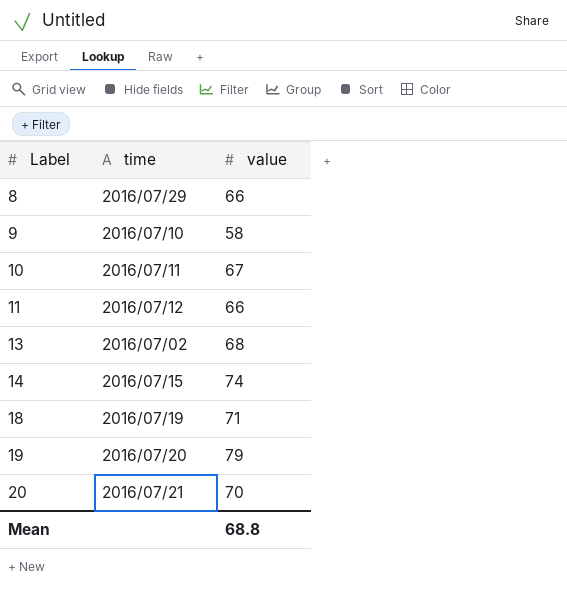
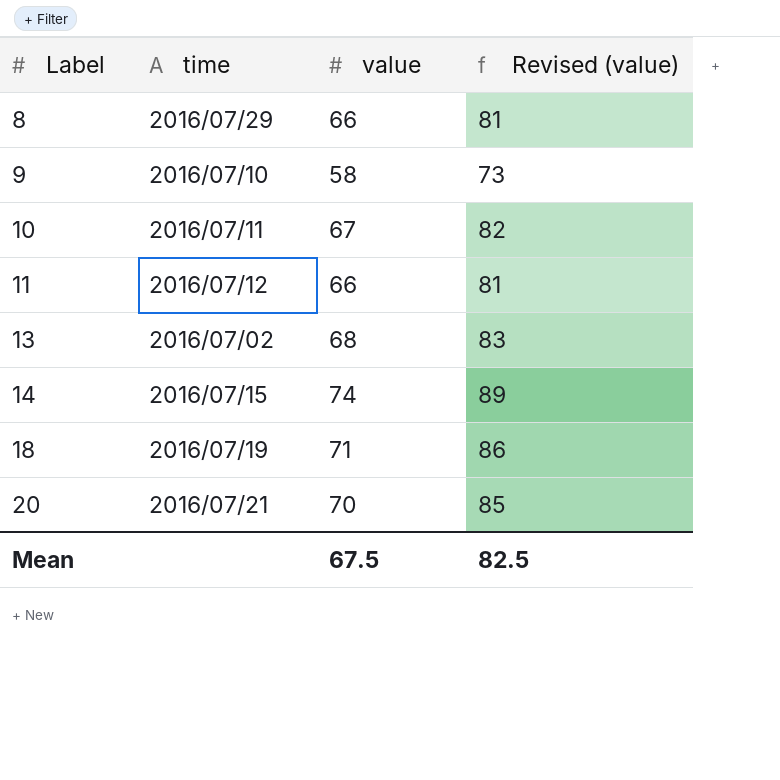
column Revised (value) | formula: none -> [value] + 15
row 19: 2016/07/20 | 79 -> none
Mean | value: 68.8 -> 67.5

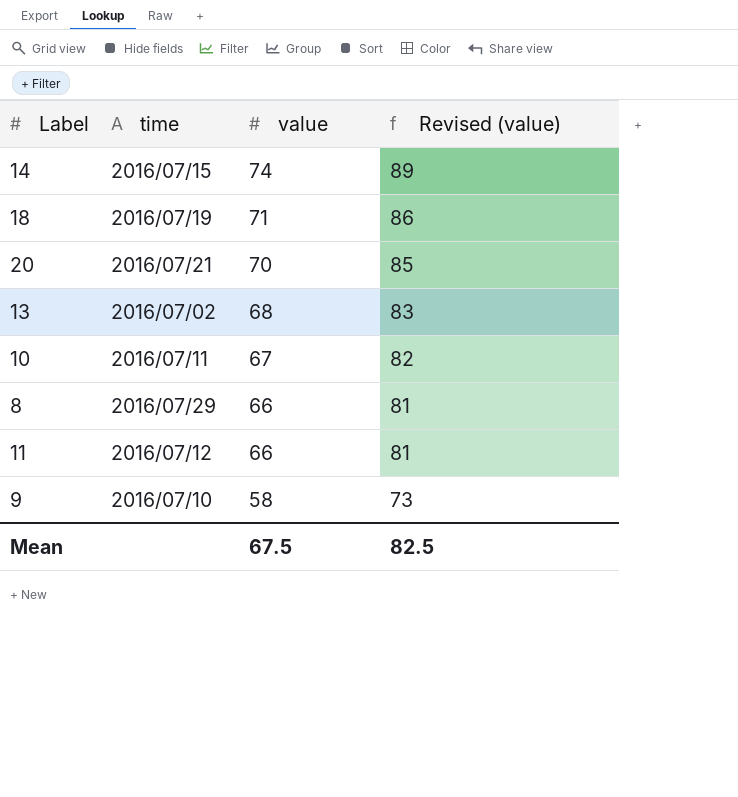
row order: Label ascending -> value descending

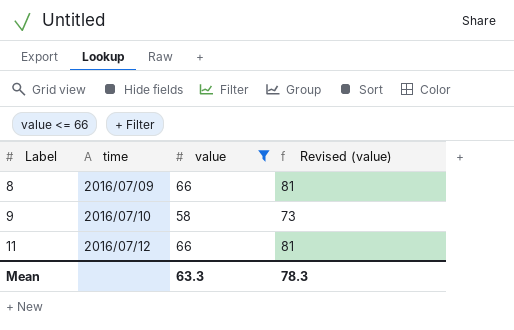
filter: none -> value <= 66
row order: value descending -> Label ascending
8 | time: 2016/07/29 -> 2016/07/09
Mean | value: 67.5 -> 63.3
Mean | Revised (value): 82.5 -> 78.3

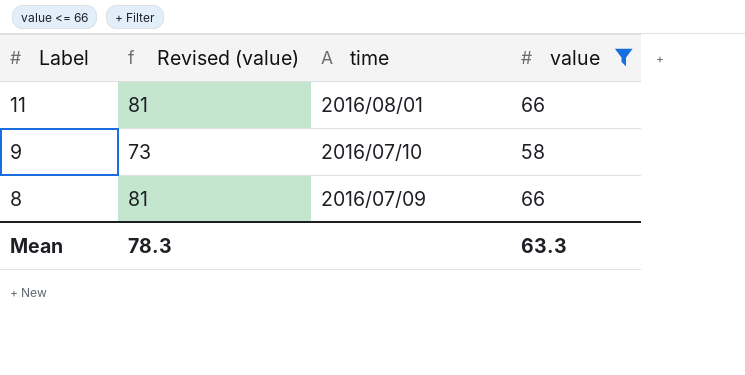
row order: Label ascending -> Label descending
column Revised (value) | position: 4 -> 2
11 | time: 2016/07/12 -> 2016/08/01

